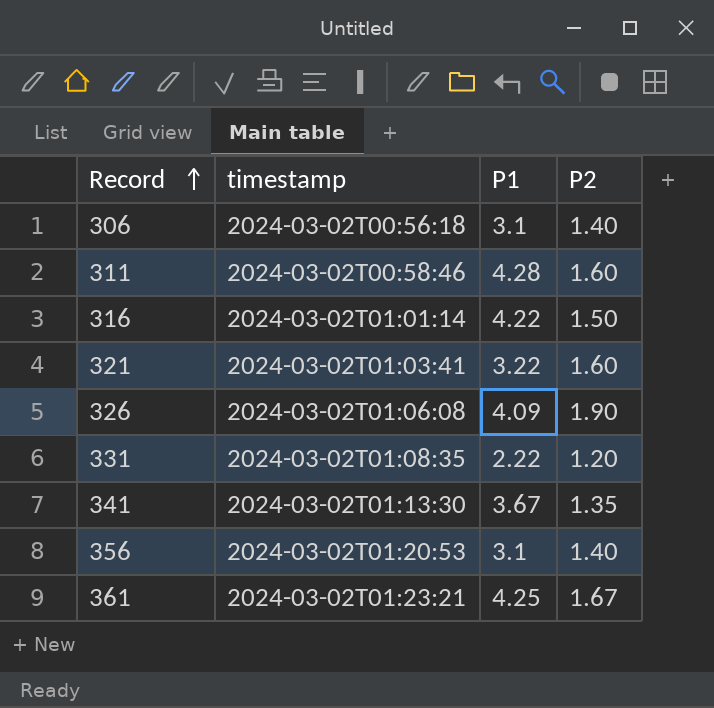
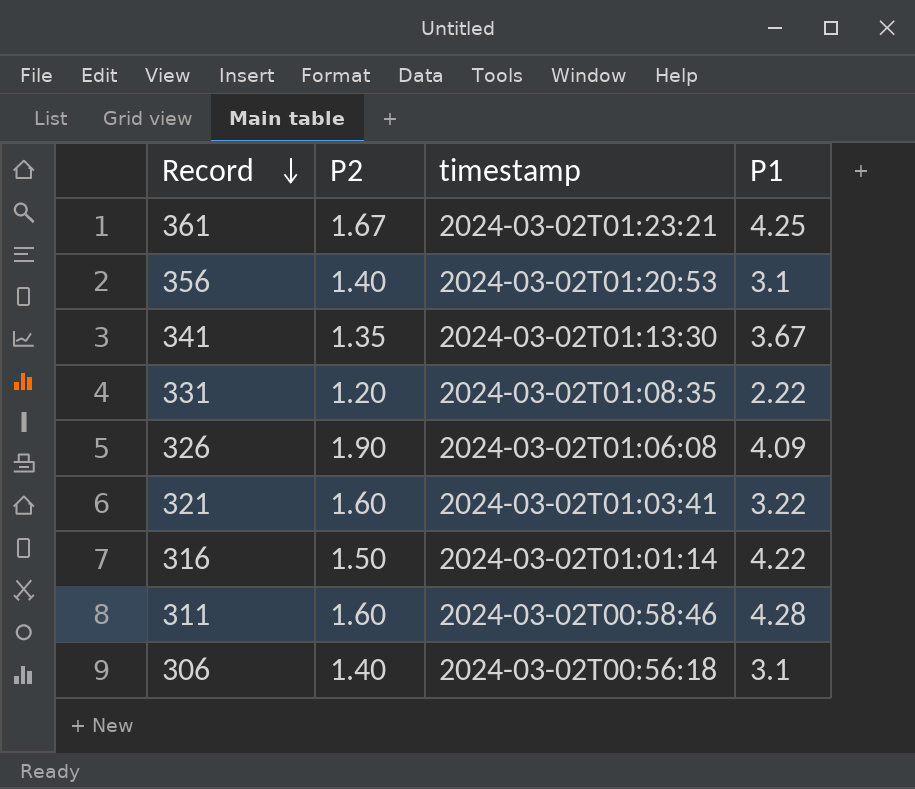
row order: Record ascending -> Record descending
column P2 | position: 4 -> 2

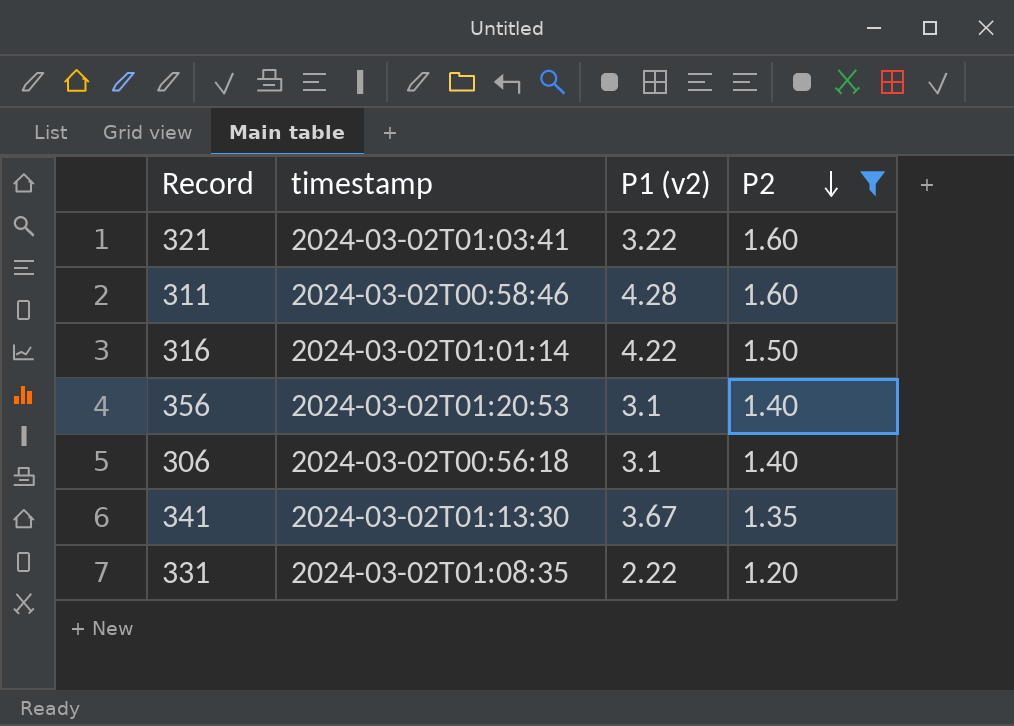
filter: none -> P2 <= 1.60
row order: Record descending -> P2 descending
column name: P1 -> P1 (v2)
column P2 | position: 2 -> 4

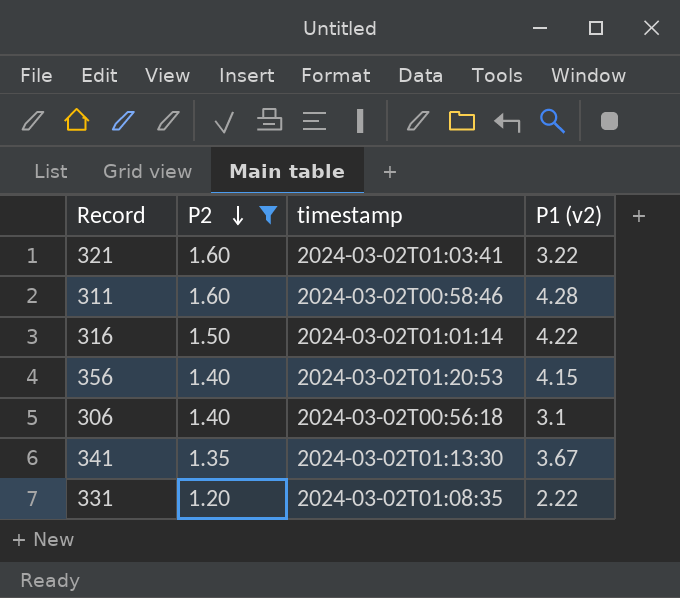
column P2 | position: 4 -> 2
356 | P1 (v2): 3.1 -> 4.15

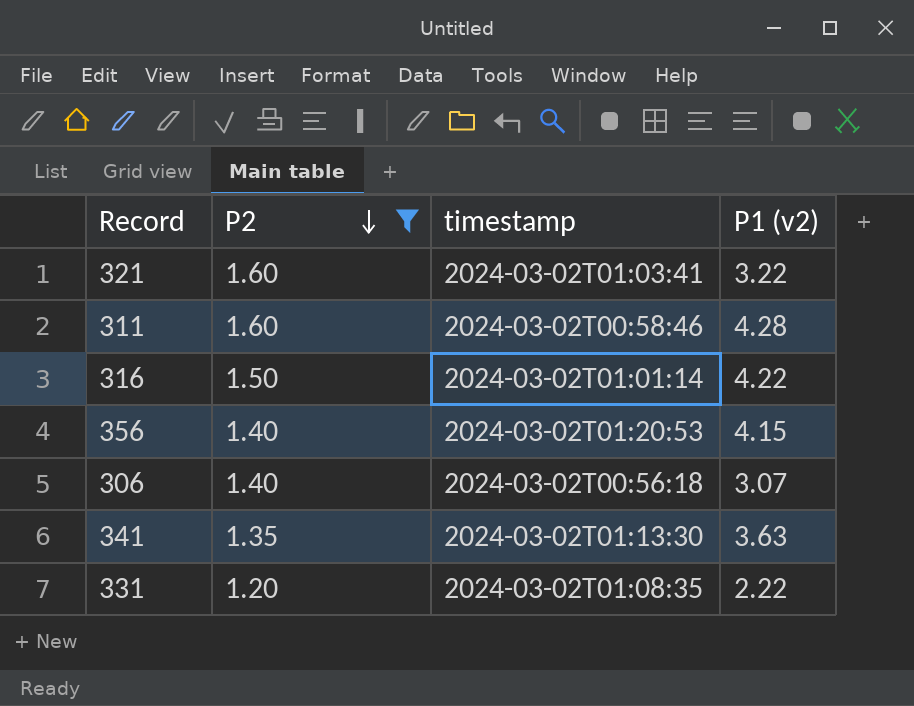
306 | P1 (v2): 3.1 -> 3.07
341 | P1 (v2): 3.67 -> 3.63

